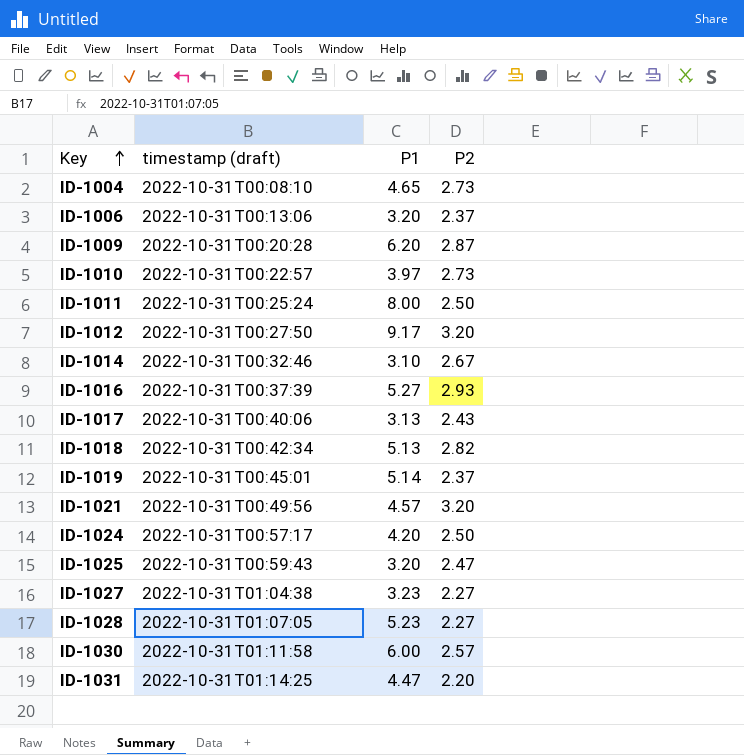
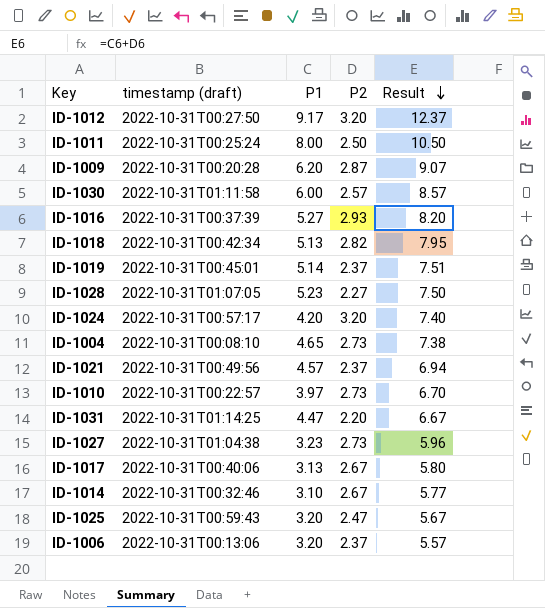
row order: Key ascending -> Result descending
column Result | formula: none -> [P1] + [P2]
ID-1024 | P2: 2.50 -> 3.20
ID-1021 | P2: 3.20 -> 2.37
ID-1027 | P2: 2.27 -> 2.73
ID-1017 | P2: 2.43 -> 2.67

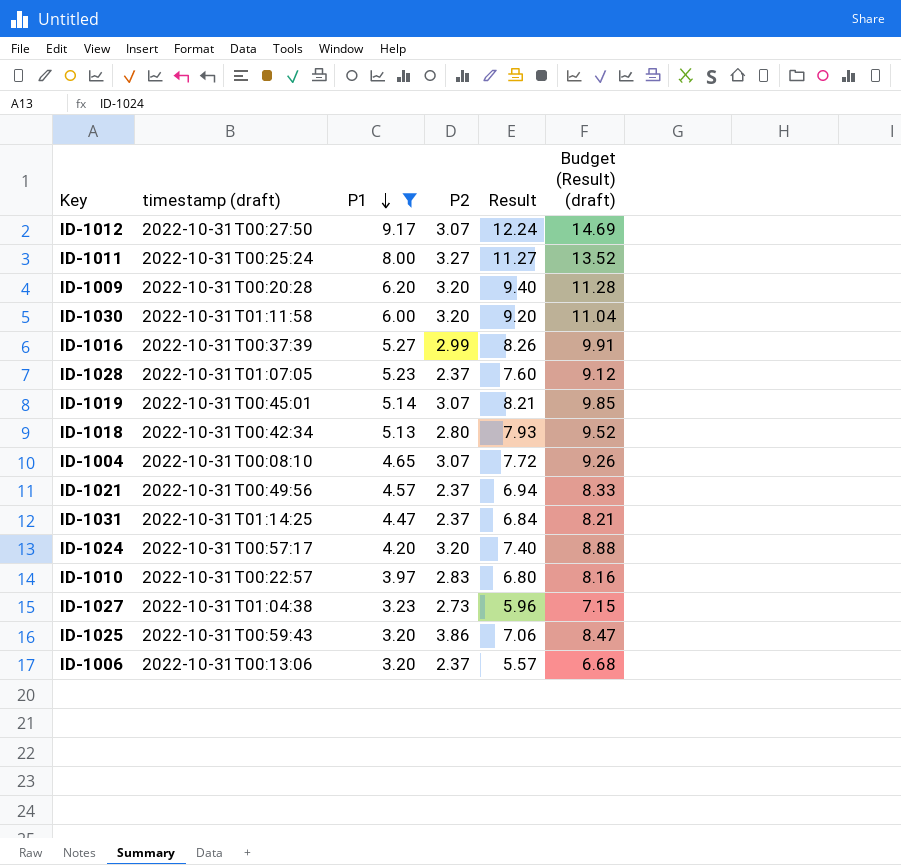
filter: none -> P1 >= 3.20
row order: Result descending -> P1 descending
column Budget (Result) (draft) | formula: none -> [Result] * 1.2
ID-1012 | P2: 3.20 -> 3.07
ID-1012 | Result: 12.37 -> 12.24
ID-1011 | P2: 2.50 -> 3.27
ID-1011 | Result: 10.50 -> 11.27
ID-1009 | P2: 2.87 -> 3.20
ID-1009 | Result: 9.07 -> 9.40
ID-1030 | P2: 2.57 -> 3.20
ID-1030 | Result: 8.57 -> 9.20
ID-1016 | P2: 2.93 -> 2.99
ID-1016 | Result: 8.20 -> 8.26
ID-1028 | P2: 2.27 -> 2.37
ID-1028 | Result: 7.50 -> 7.60
ID-1019 | P2: 2.37 -> 3.07
ID-1019 | Result: 7.51 -> 8.21
ID-1018 | P2: 2.82 -> 2.80
ID-1018 | Result: 7.95 -> 7.93
ID-1004 | P2: 2.73 -> 3.07
ID-1004 | Result: 7.38 -> 7.72
ID-1031 | P2: 2.20 -> 2.37
ID-1031 | Result: 6.67 -> 6.84
ID-1010 | P2: 2.73 -> 2.83
ID-1010 | Result: 6.70 -> 6.80
ID-1025 | P2: 2.47 -> 3.86
ID-1025 | Result: 5.67 -> 7.06

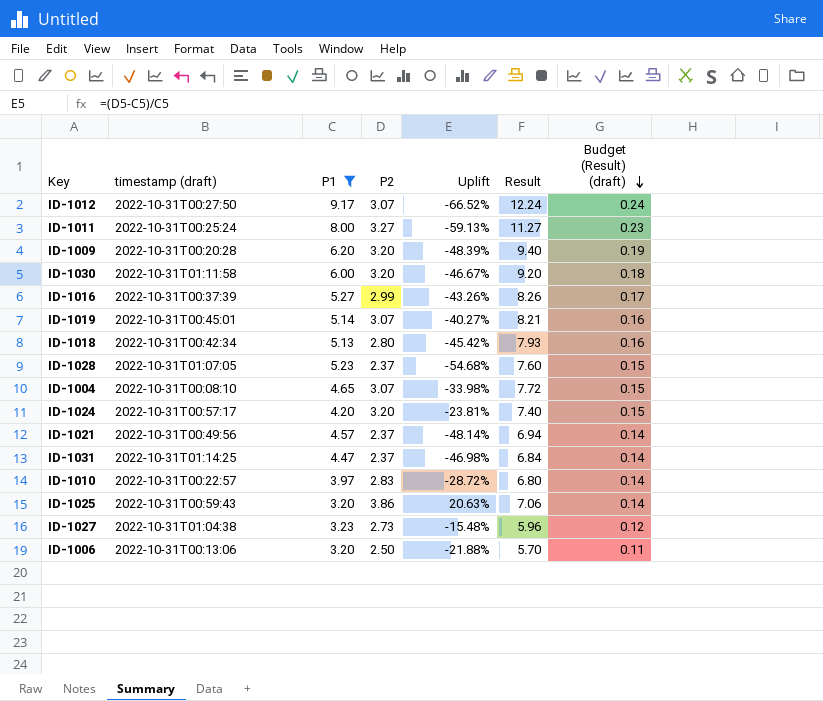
row order: P1 descending -> Budget (Result) (draft) descending
column Uplift | formula: none -> ([P2] - [P1]) / [P1]
column Budget (Result) (draft) | formula: [Result] * 1.2 -> [Result] * 0.02
ID-1006 | P2: 2.37 -> 2.50
ID-1006 | Result: 5.57 -> 5.70

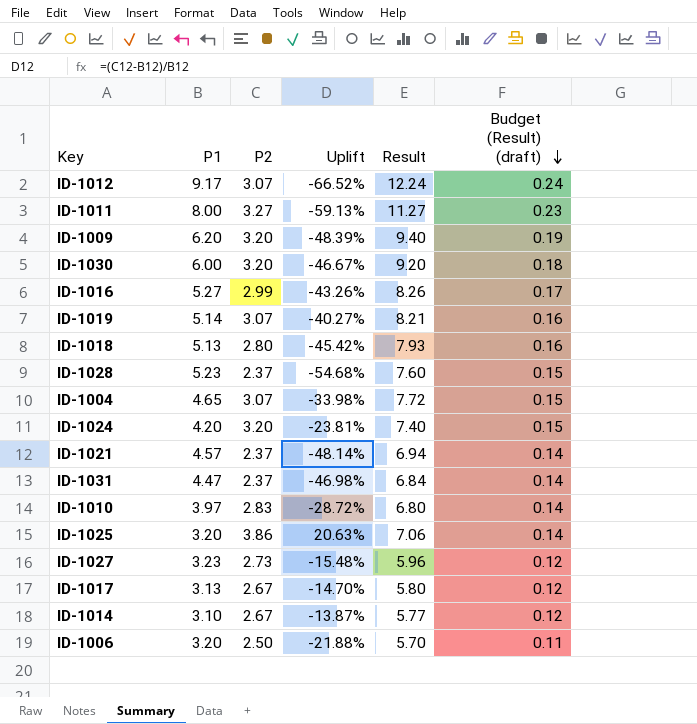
filter: P1 >= 3.20 -> none
column timestamp (draft) | position: 2 -> none

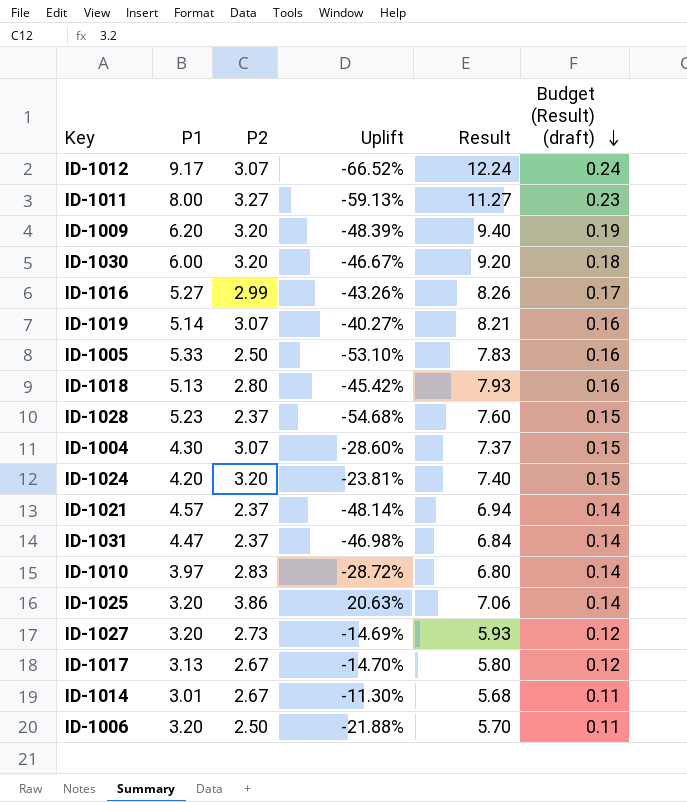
row ID-1005: none -> 5.33 | 2.50 | -53.10% | 7.83 | 0.16
ID-1004 | P1: 4.65 -> 4.30
ID-1004 | Uplift: -33.98% -> -28.60%
ID-1004 | Result: 7.72 -> 7.37
ID-1027 | P1: 3.23 -> 3.20
ID-1027 | Uplift: -15.48% -> -14.69%
ID-1027 | Result: 5.96 -> 5.93
ID-1014 | P1: 3.10 -> 3.01
ID-1014 | Uplift: -13.87% -> -11.30%
ID-1014 | Result: 5.77 -> 5.68
ID-1014 | Budget (Result) (draft): 0.12 -> 0.11

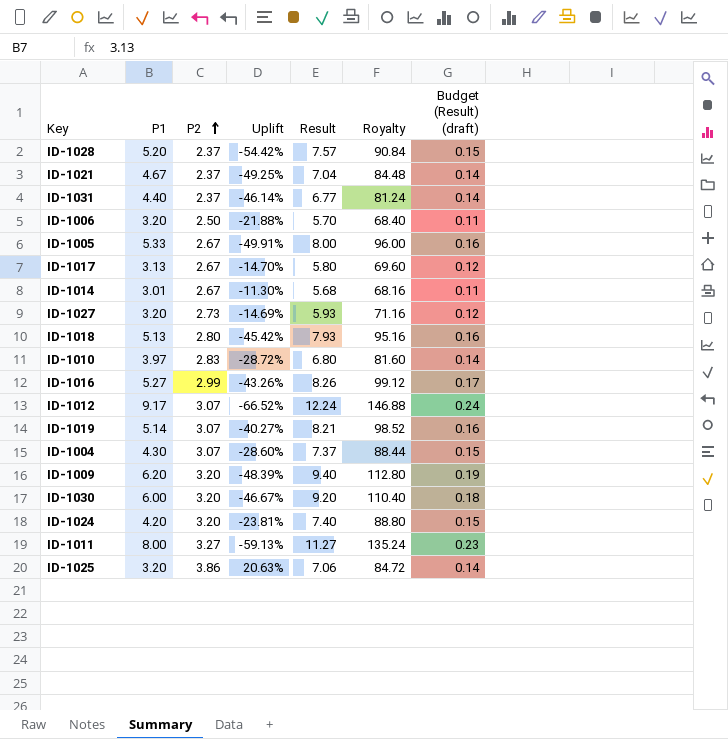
row order: Budget (Result) (draft) descending -> P2 ascending
column Royalty | formula: none -> [Result] * 12
ID-1028 | P1: 5.23 -> 5.20
ID-1028 | Uplift: -54.68% -> -54.42%
ID-1028 | Result: 7.60 -> 7.57
ID-1021 | P1: 4.57 -> 4.67
ID-1021 | Uplift: -48.14% -> -49.25%
ID-1021 | Result: 6.94 -> 7.04
ID-1031 | P1: 4.47 -> 4.40
ID-1031 | Uplift: -46.98% -> -46.14%
ID-1031 | Result: 6.84 -> 6.77
ID-1005 | P2: 2.50 -> 2.67
ID-1005 | Uplift: -53.10% -> -49.91%
ID-1005 | Result: 7.83 -> 8.00

